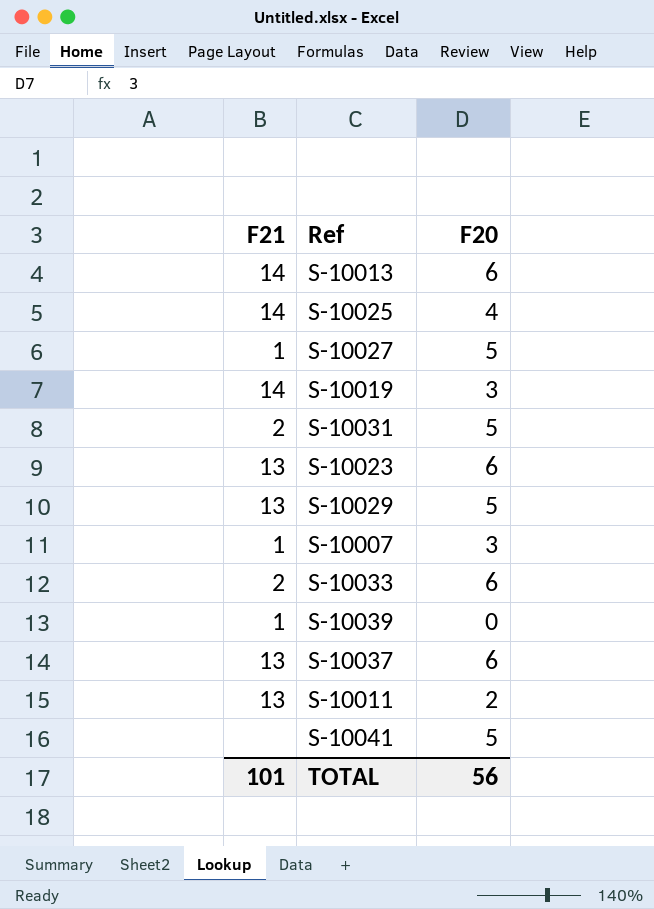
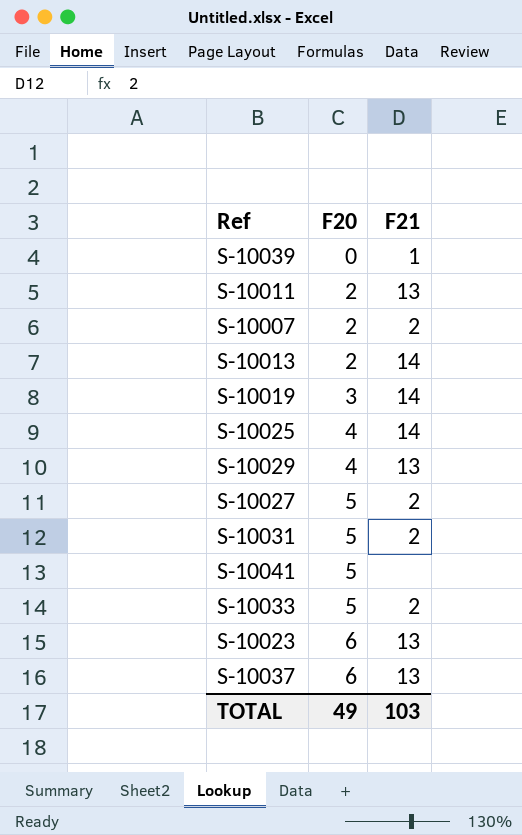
row order: none -> F20 ascending
column F21 | position: 1 -> 3
S-10007 | F20: 3 -> 2
S-10007 | F21: 1 -> 2
S-10013 | F20: 6 -> 2
S-10029 | F20: 5 -> 4
S-10027 | F21: 1 -> 2
S-10033 | F20: 6 -> 5
TOTAL | F20: 56 -> 49
TOTAL | F21: 101 -> 103

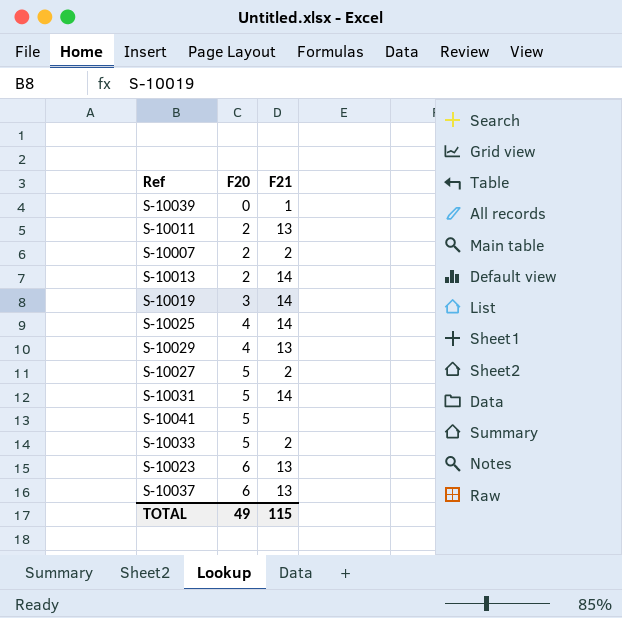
S-10031 | F21: 2 -> 14
TOTAL | F21: 103 -> 115

